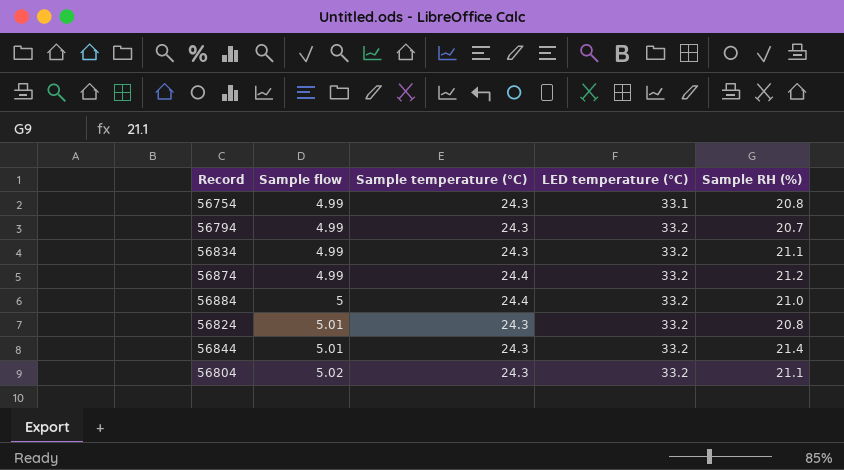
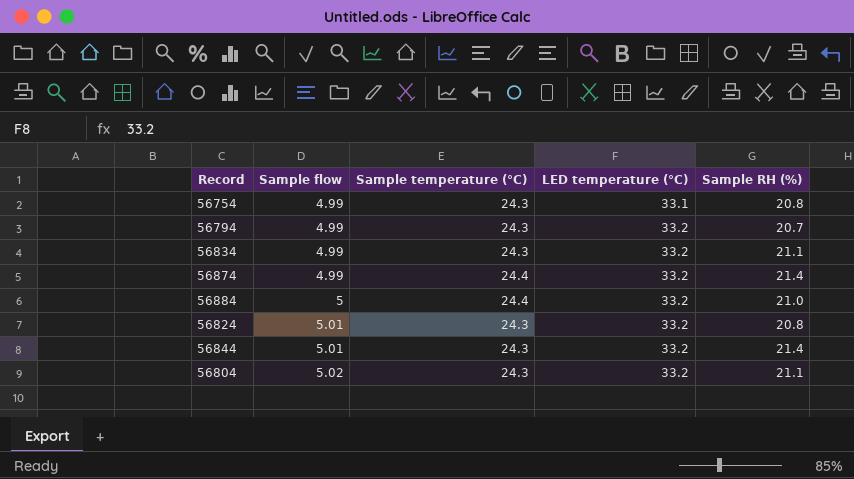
56874 | Sample RH (%): 21.2 -> 21.4

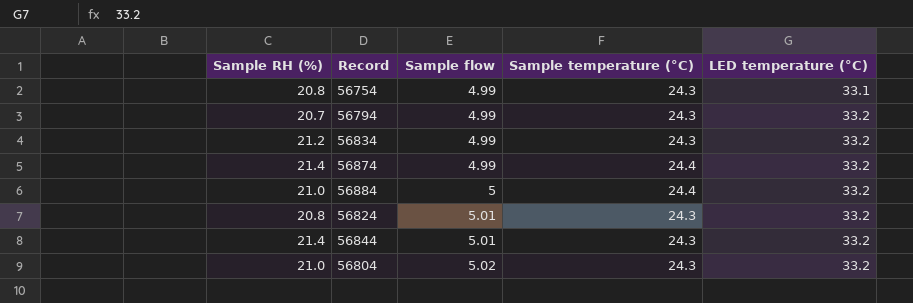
column Sample RH (%) | position: 5 -> 1
56834 | Sample RH (%): 21.1 -> 21.2
56804 | Sample RH (%): 21.1 -> 21.0

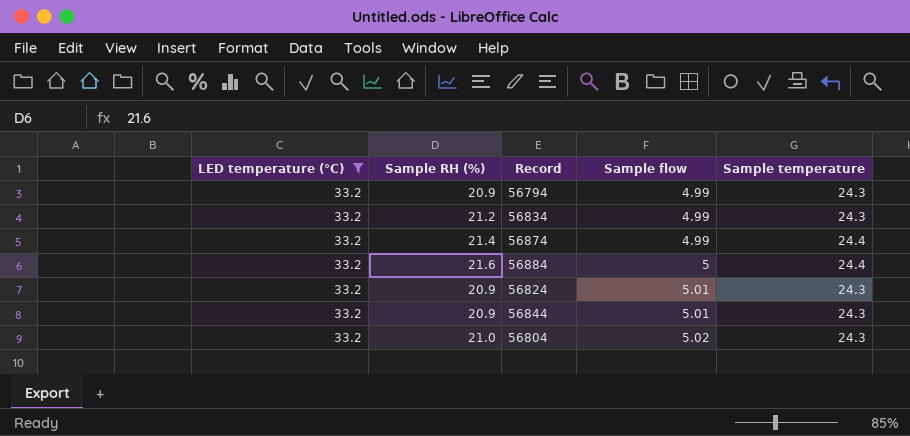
filter: none -> LED temperature (°C) = 33.2
column LED temperature (°C) | position: 5 -> 1
column name: Sample temperature (°C) -> Sample temperature
56794 | Sample RH (%): 20.7 -> 20.9
56884 | Sample RH (%): 21.0 -> 21.6
56824 | Sample RH (%): 20.8 -> 20.9
56844 | Sample RH (%): 21.4 -> 20.9

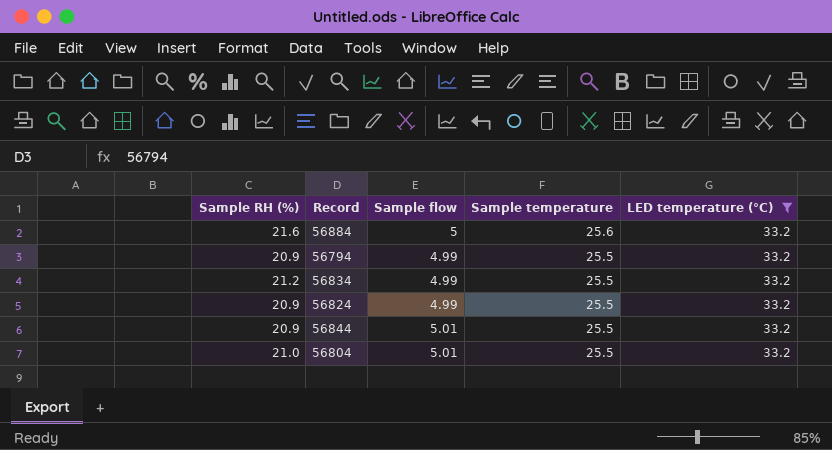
row order: Sample flow ascending -> Sample temperature descending
column LED temperature (°C) | position: 1 -> 5
row 56874: 33.2 | 21.4 | 4.99 | 24.4 -> none
56884 | Sample temperature: 24.4 -> 25.6
56794 | Sample temperature: 24.3 -> 25.5
56834 | Sample temperature: 24.3 -> 25.5
56824 | Sample flow: 5.01 -> 4.99
56824 | Sample temperature: 24.3 -> 25.5
56844 | Sample temperature: 24.3 -> 25.5
56804 | Sample flow: 5.02 -> 5.01
56804 | Sample temperature: 24.3 -> 25.5

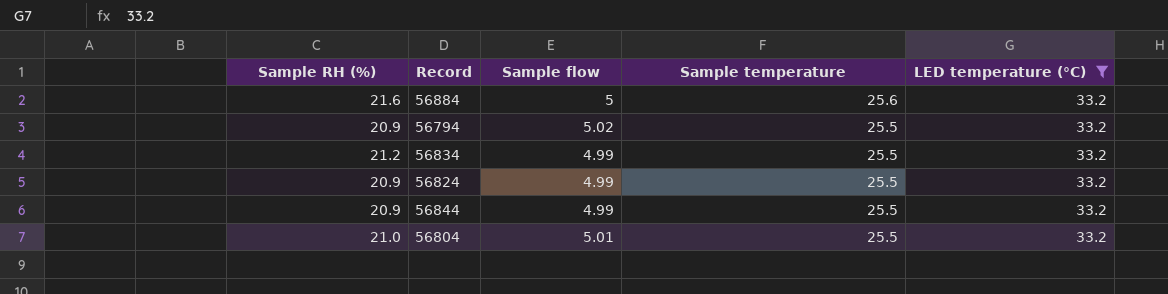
56794 | Sample flow: 4.99 -> 5.02
56844 | Sample flow: 5.01 -> 4.99

